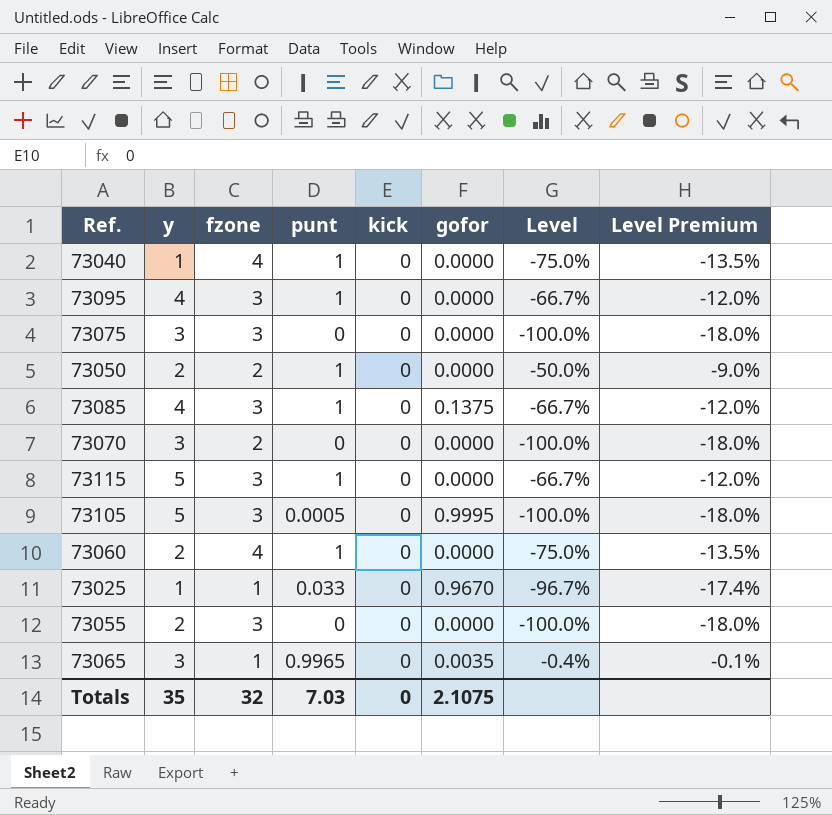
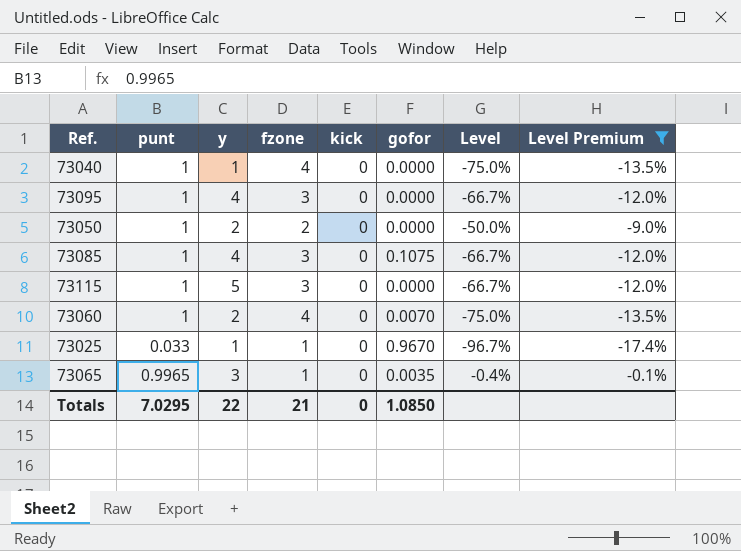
filter: none -> Level Premium != -18.0%
column punt | position: 4 -> 2
73085 | gofor: 0.1375 -> 0.1075
73060 | gofor: 0.0000 -> 0.0070
Totals | punt: 7.03 -> 7.0295
Totals | y: 35 -> 22
Totals | fzone: 32 -> 21
Totals | gofor: 2.1075 -> 1.0850

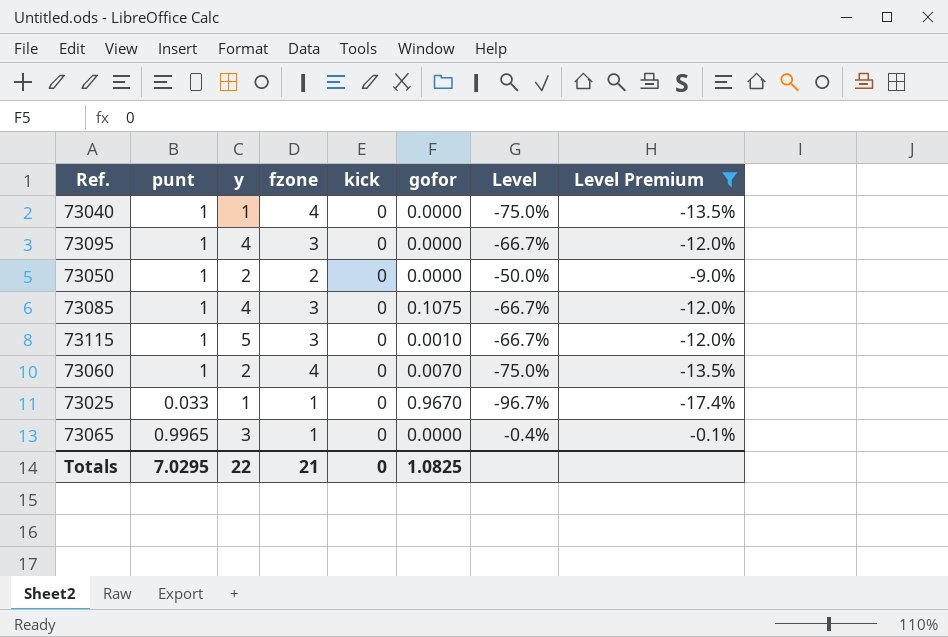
73115 | gofor: 0.0000 -> 0.0010
73065 | gofor: 0.0035 -> 0.0000
Totals | gofor: 1.0850 -> 1.0825

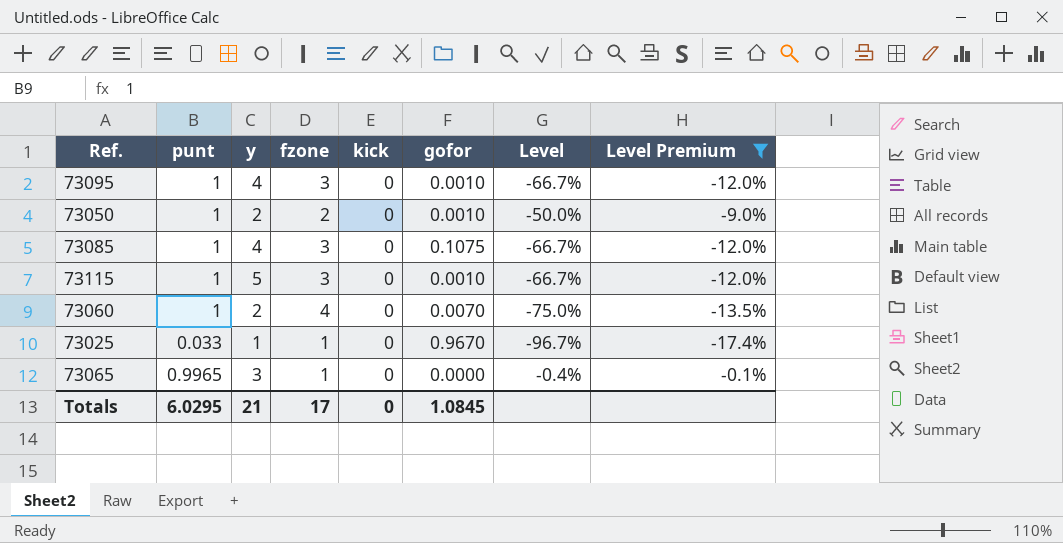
row 73040: 1 | 1 | 4 | 0 | 0.0000 | -75.0% | -13.5% -> none
73095 | gofor: 0.0000 -> 0.0010
73050 | gofor: 0.0000 -> 0.0010
Totals | punt: 7.0295 -> 6.0295
Totals | y: 22 -> 21
Totals | fzone: 21 -> 17
Totals | gofor: 1.0825 -> 1.0845

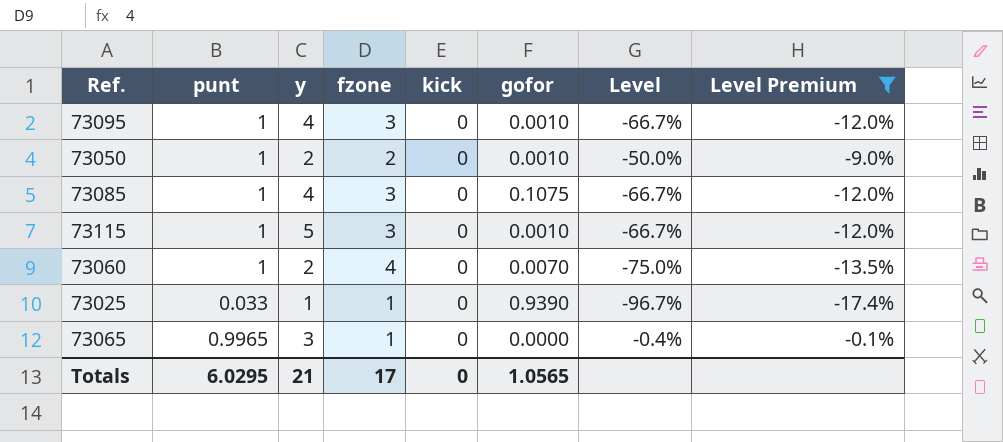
73025 | gofor: 0.9670 -> 0.9390
Totals | gofor: 1.0845 -> 1.0565

